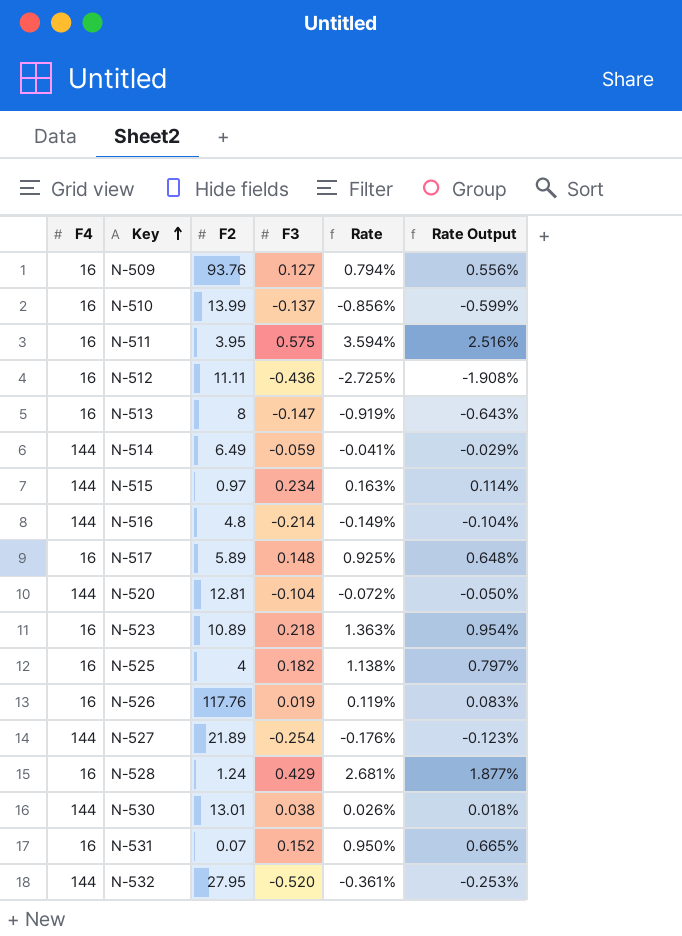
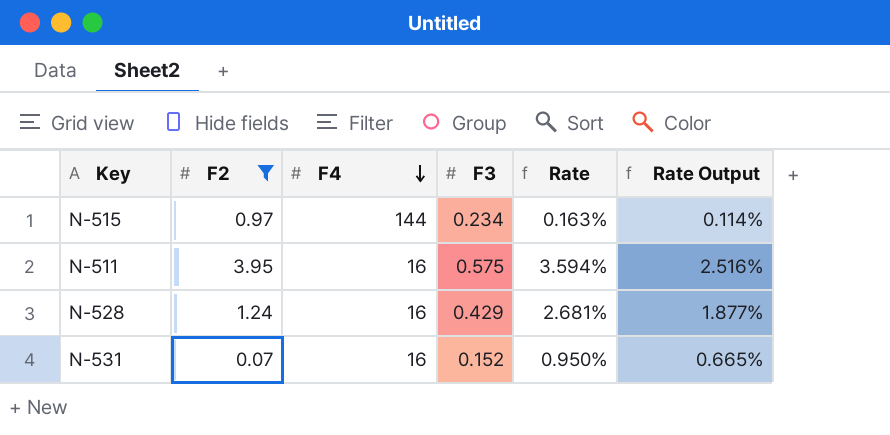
filter: none -> F2 <= 3.95
row order: Key ascending -> F4 descending
column F4 | position: 1 -> 3

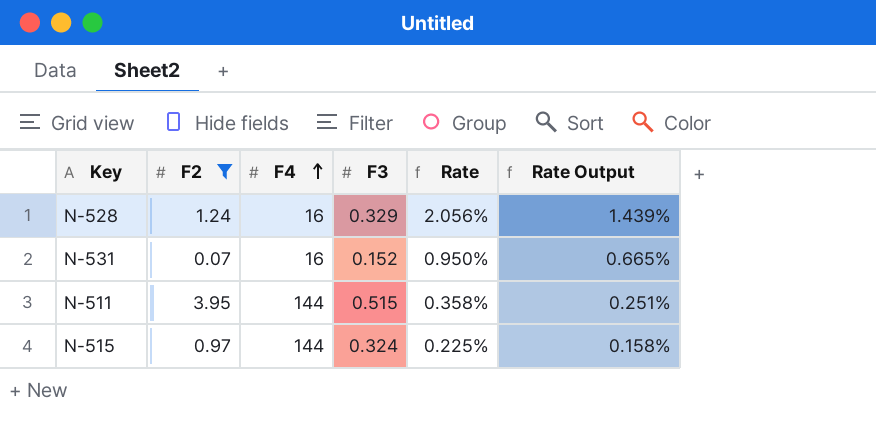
row order: F4 descending -> F4 ascending
N-528 | F3: 0.429 -> 0.329
N-528 | Rate: 2.681% -> 2.056%
N-528 | Rate Output: 1.877% -> 1.439%
N-511 | F4: 16 -> 144
N-511 | F3: 0.575 -> 0.515
N-511 | Rate: 3.594% -> 0.358%
N-511 | Rate Output: 2.516% -> 0.251%
N-515 | F3: 0.234 -> 0.324
N-515 | Rate: 0.163% -> 0.225%
N-515 | Rate Output: 0.114% -> 0.158%

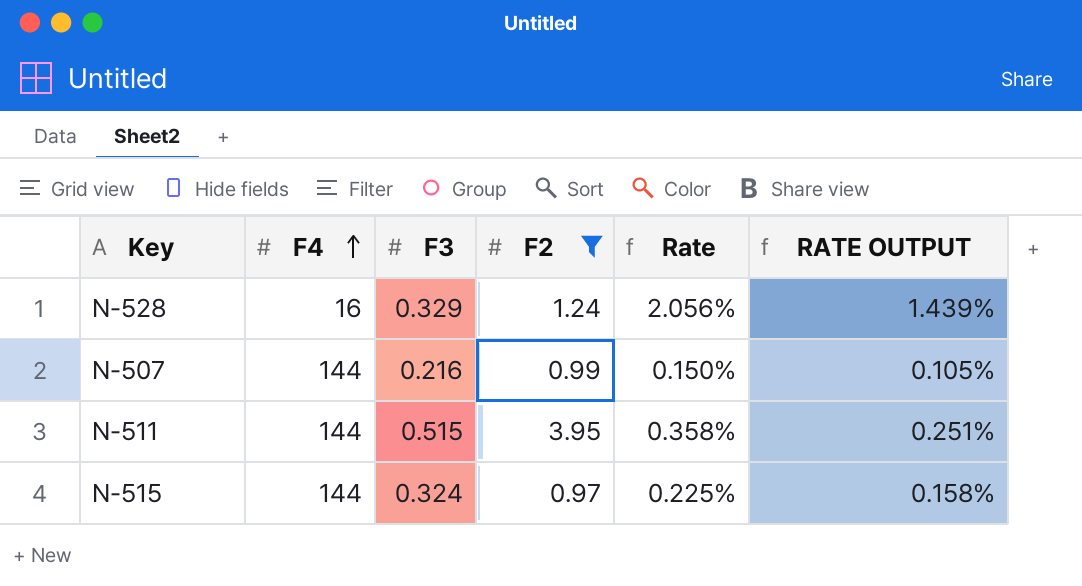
column F2 | position: 2 -> 4
column name: Rate Output -> RATE OUTPUT
row N-531: 0.07 | 16 | 0.152 | 0.950% | 0.665% -> none
row N-507: none -> 144 | 0.216 | 0.99 | 0.150% | 0.105%

